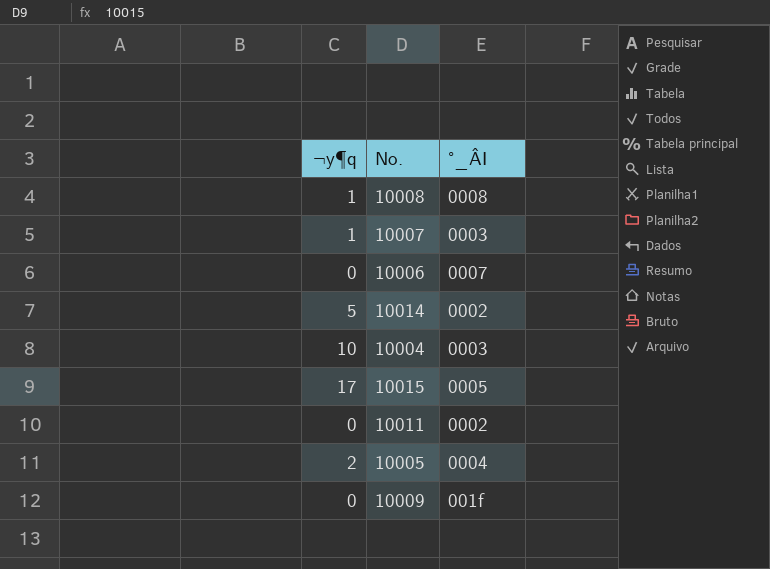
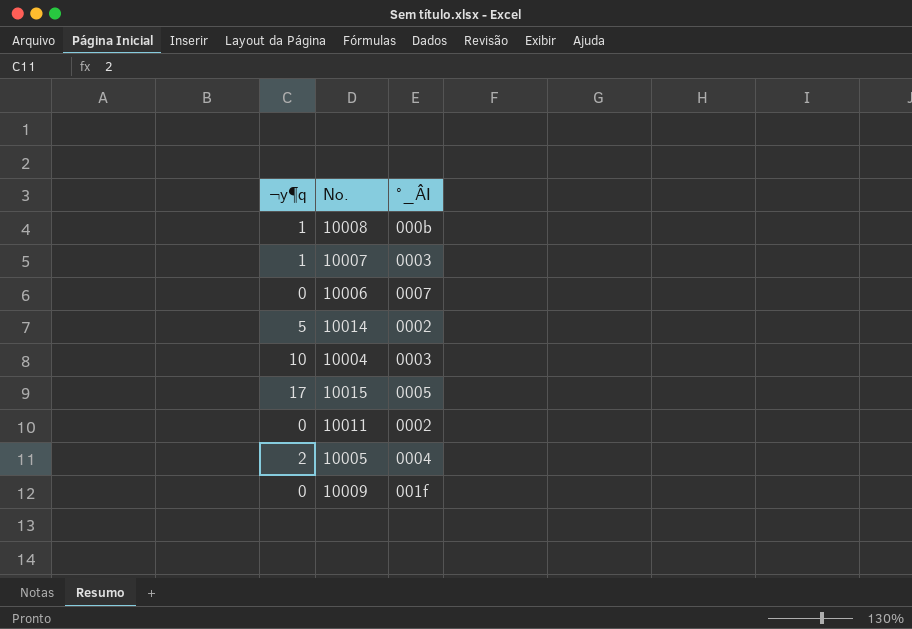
10008 | °_ÂI: 0008 -> 000b

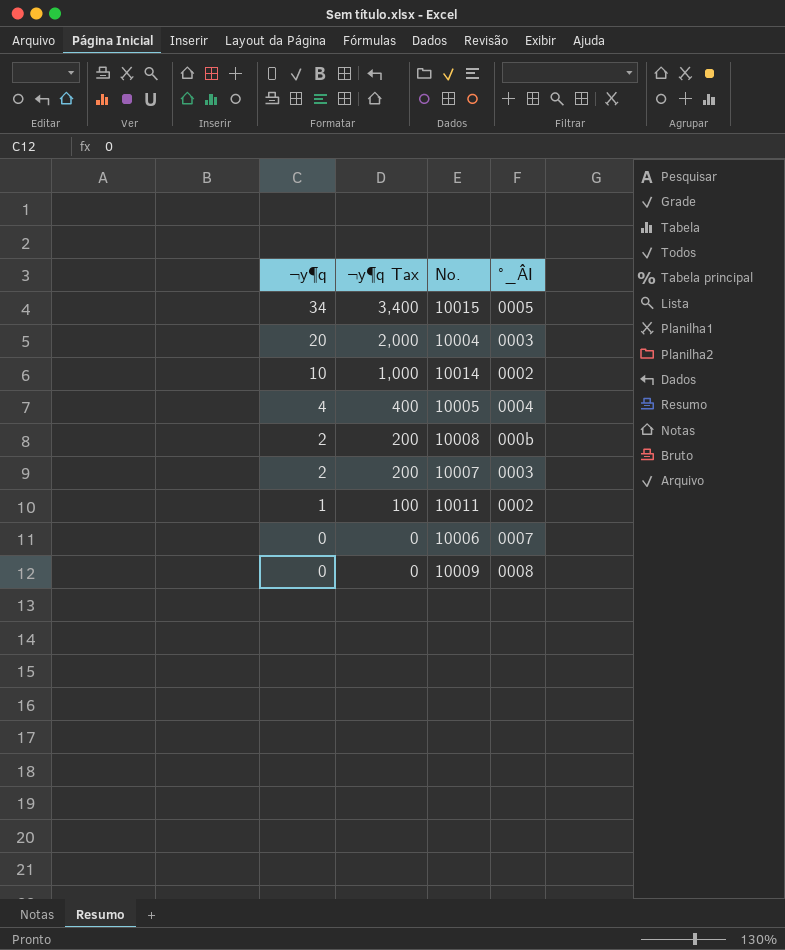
row order: none -> ¬y¶q descending
column ¬y¶q Tax | formula: none -> [¬y¶q] * 100
10015 | ¬y¶q: 17 -> 34
10004 | ¬y¶q: 10 -> 20
10014 | ¬y¶q: 5 -> 10
10005 | ¬y¶q: 2 -> 4
10008 | ¬y¶q: 1 -> 2
10007 | ¬y¶q: 1 -> 2
10011 | ¬y¶q: 0 -> 1
10009 | °_ÂI: 001f -> 0008

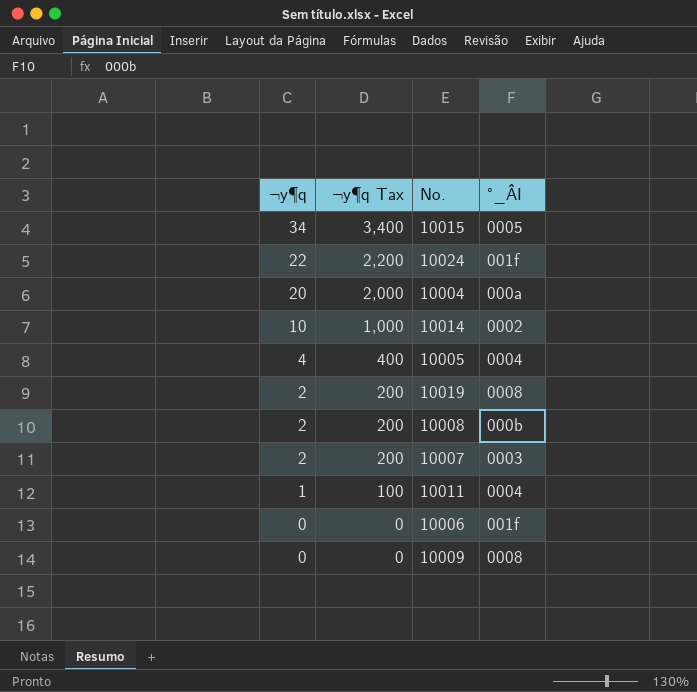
row 10024: none -> 22 | 2,200 | 001f
10004 | °_ÂI: 0003 -> 000a
row 10019: none -> 2 | 200 | 0008
10011 | °_ÂI: 0002 -> 0004
10006 | °_ÂI: 0007 -> 001f

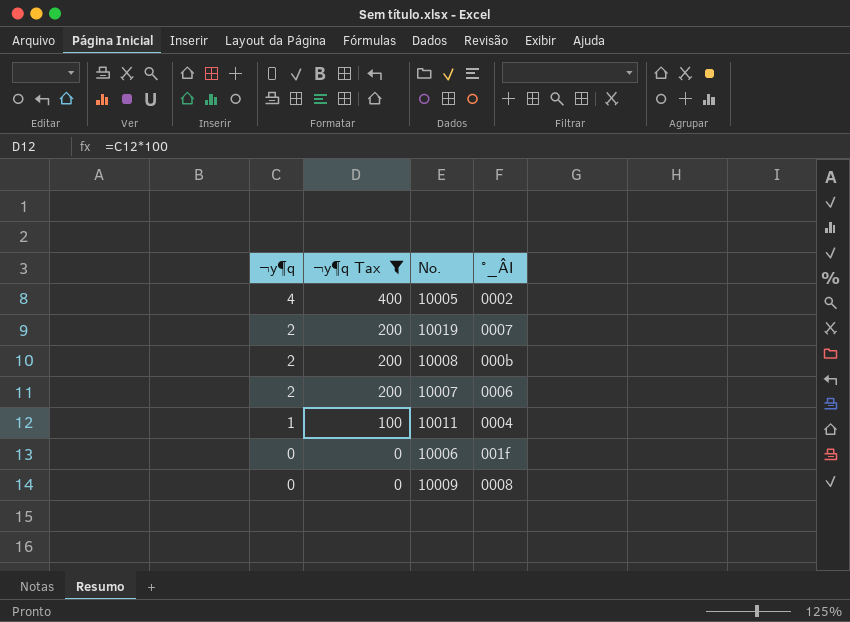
filter: none -> ¬y¶q Tax <= 400
10005 | °_ÂI: 0004 -> 0002
10019 | °_ÂI: 0008 -> 0007
10007 | °_ÂI: 0003 -> 0006

